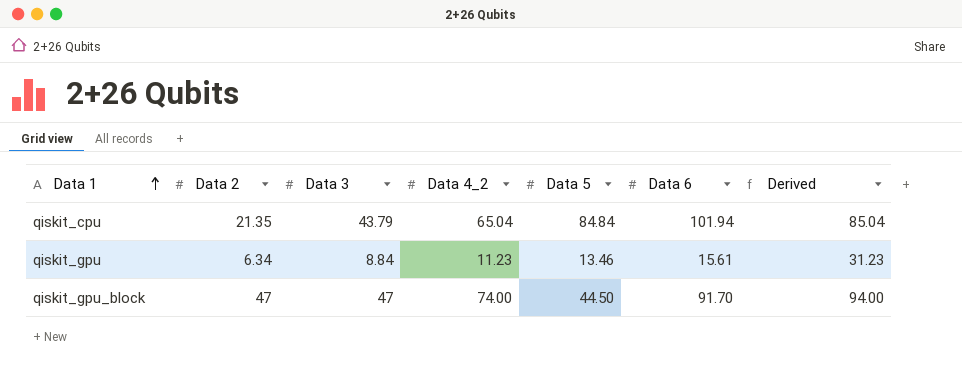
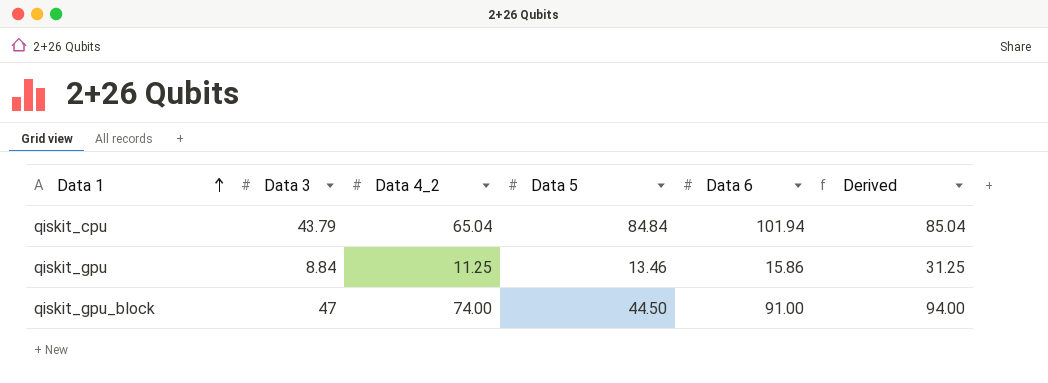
column Data 2 | position: 2 -> none
qiskit_gpu | Data 4_2: 11.23 -> 11.25
qiskit_gpu | Data 6: 15.61 -> 15.86
qiskit_gpu | Derived: 31.23 -> 31.25
qiskit_gpu_block | Data 6: 91.70 -> 91.00

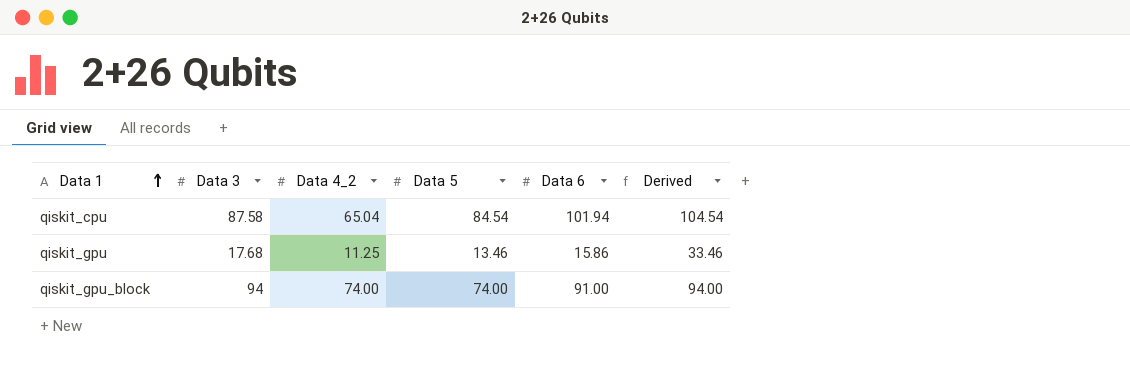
column Derived | formula: [Data 4_2] + 20 -> [Data 5] + 20
qiskit_cpu | Data 3: 43.79 -> 87.58
qiskit_cpu | Data 5: 84.84 -> 84.54
qiskit_gpu | Data 3: 8.84 -> 17.68
qiskit_gpu_block | Data 3: 47 -> 94
qiskit_gpu_block | Data 5: 44.50 -> 74.00

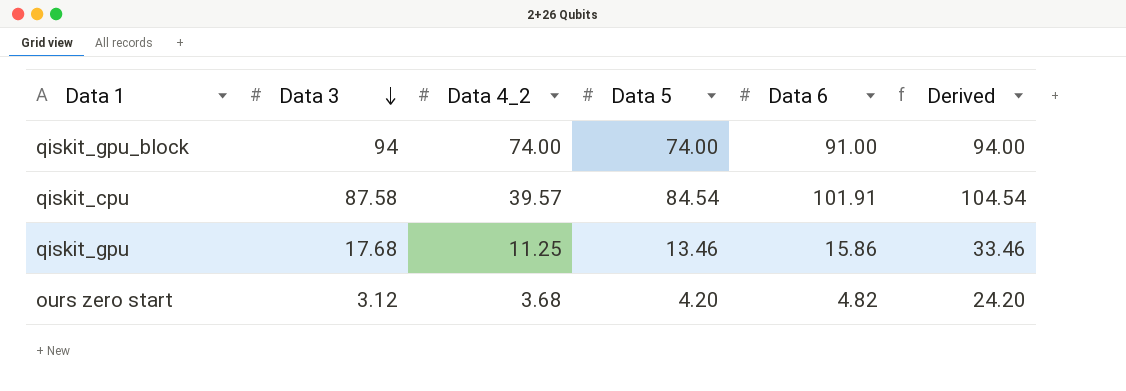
row order: Data 1 ascending -> Data 3 descending
qiskit_cpu | Data 4_2: 65.04 -> 39.57
qiskit_cpu | Data 6: 101.94 -> 101.91
row ours zero start: none -> 3.12 | 3.68 | 4.20 | 4.82 | 24.20

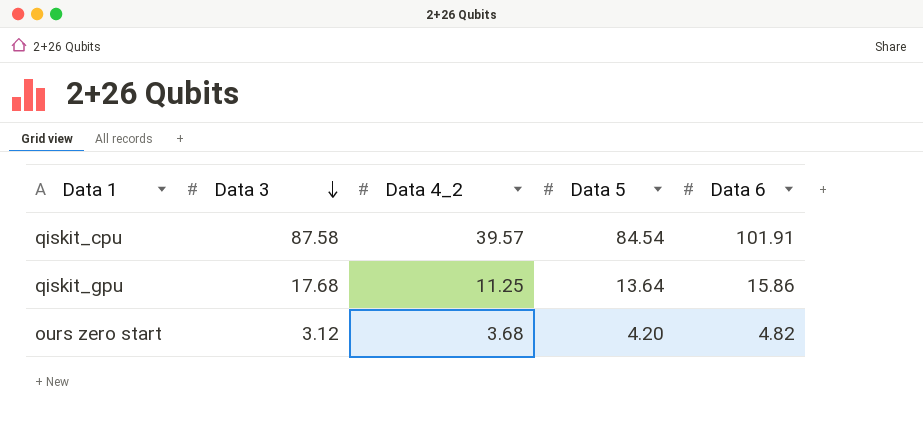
column Derived | formula: [Data 5] + 20 -> none
row qiskit_gpu_block: 94 | 74.00 | 74.00 | 91.00 | 94.00 -> none
qiskit_gpu | Data 5: 13.46 -> 13.64

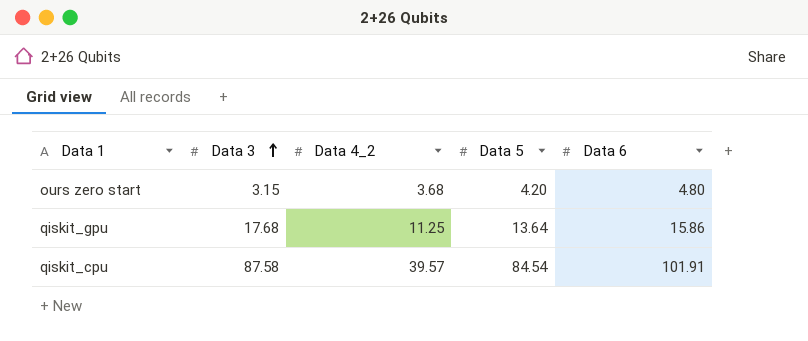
row order: Data 3 descending -> Data 3 ascending
ours zero start | Data 3: 3.12 -> 3.15
ours zero start | Data 6: 4.82 -> 4.80

